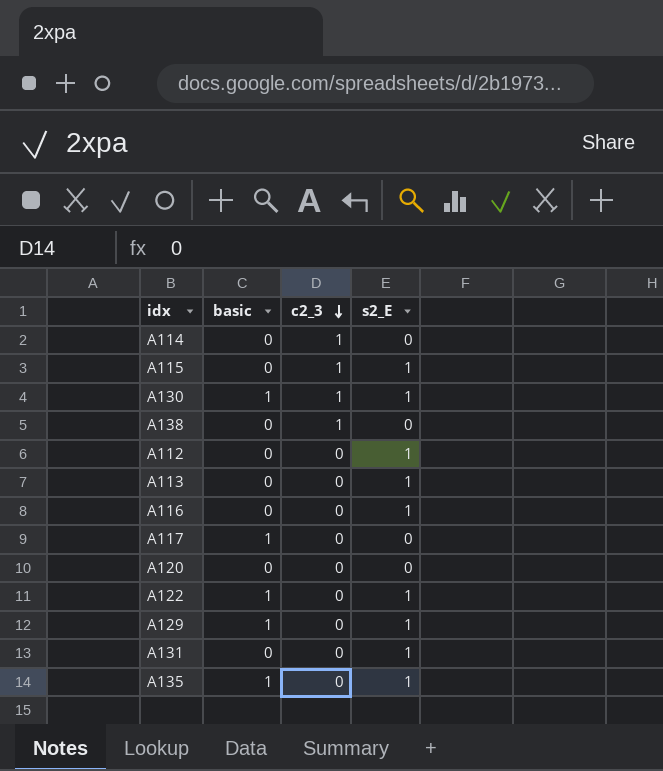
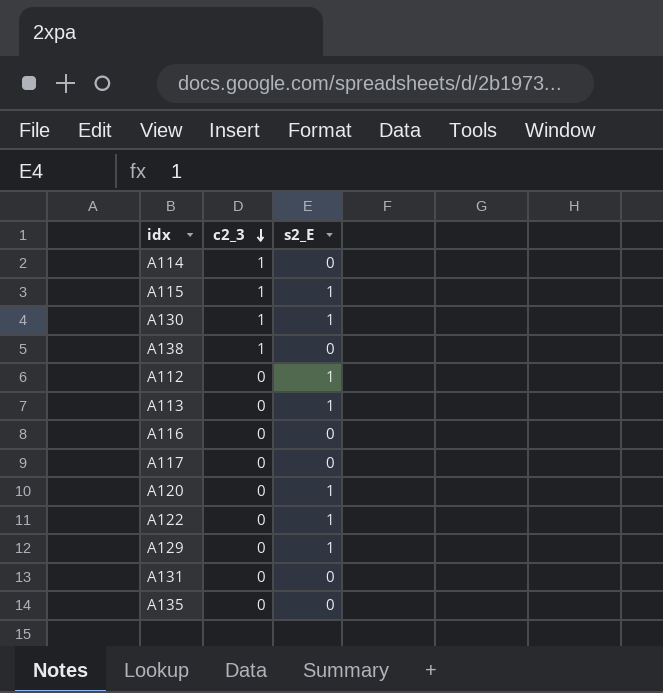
column basic | position: 2 -> none
A116 | s2_E: 1 -> 0
A120 | s2_E: 0 -> 1
A131 | s2_E: 1 -> 0
A135 | s2_E: 1 -> 0

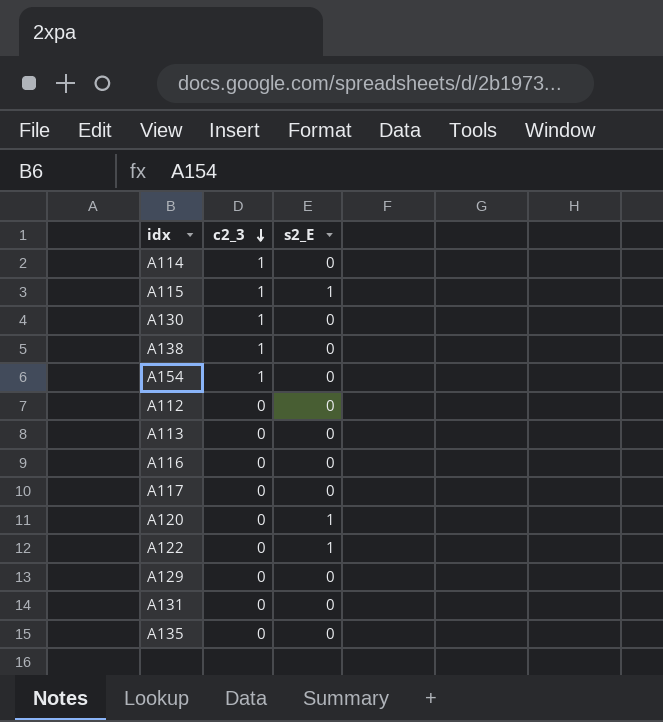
A130 | s2_E: 1 -> 0
row A154: none -> 1 | 0
A112 | s2_E: 1 -> 0
A113 | s2_E: 1 -> 0
A129 | s2_E: 1 -> 0

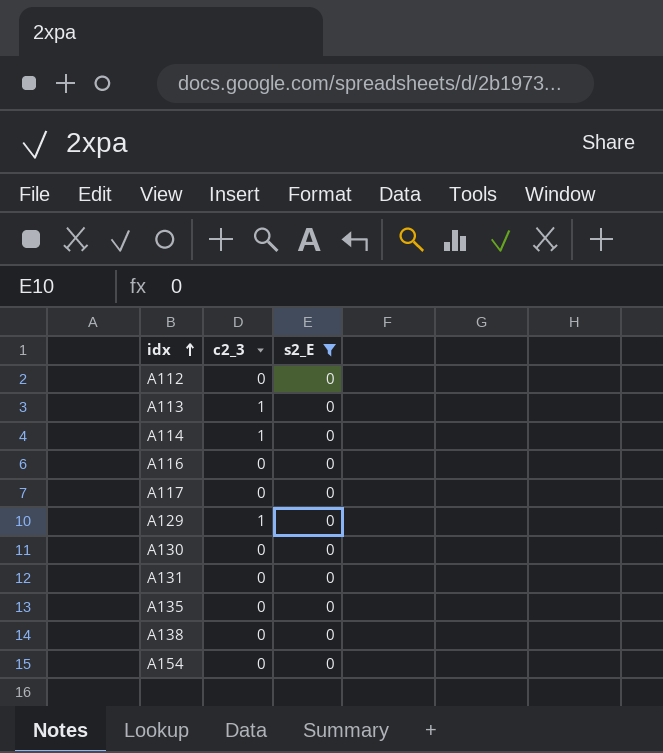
filter: none -> s2_E = 0
row order: c2_3 descending -> idx ascending
A113 | c2_3: 0 -> 1
A129 | c2_3: 0 -> 1
A130 | c2_3: 1 -> 0
A138 | c2_3: 1 -> 0
A154 | c2_3: 1 -> 0

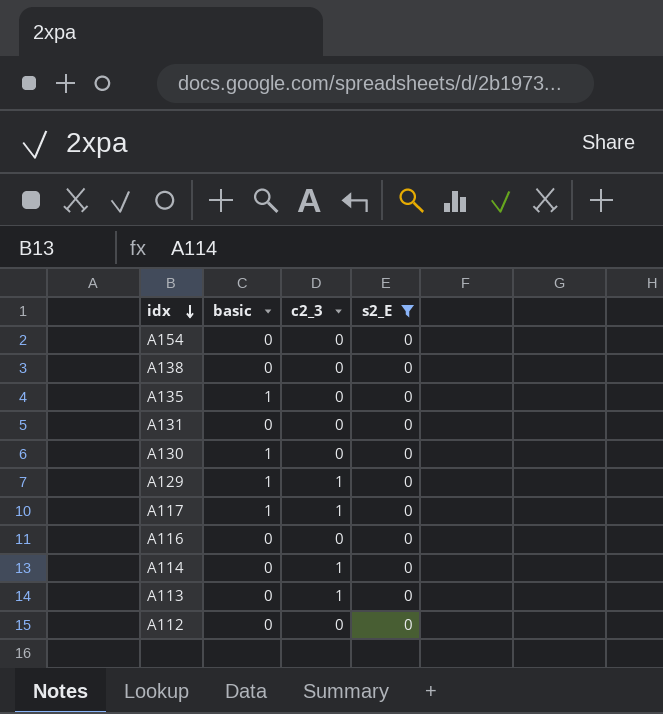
row order: idx ascending -> idx descending
column basic | position: none -> 2
A117 | c2_3: 0 -> 1

